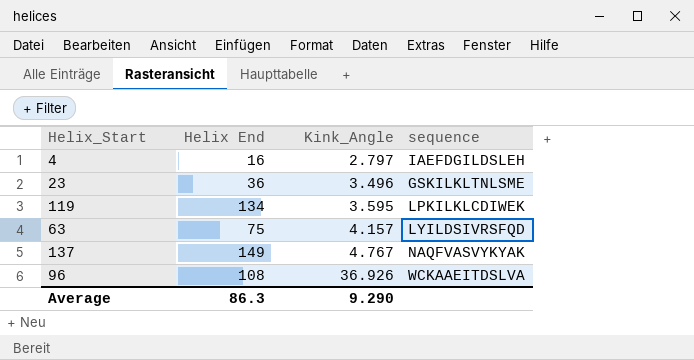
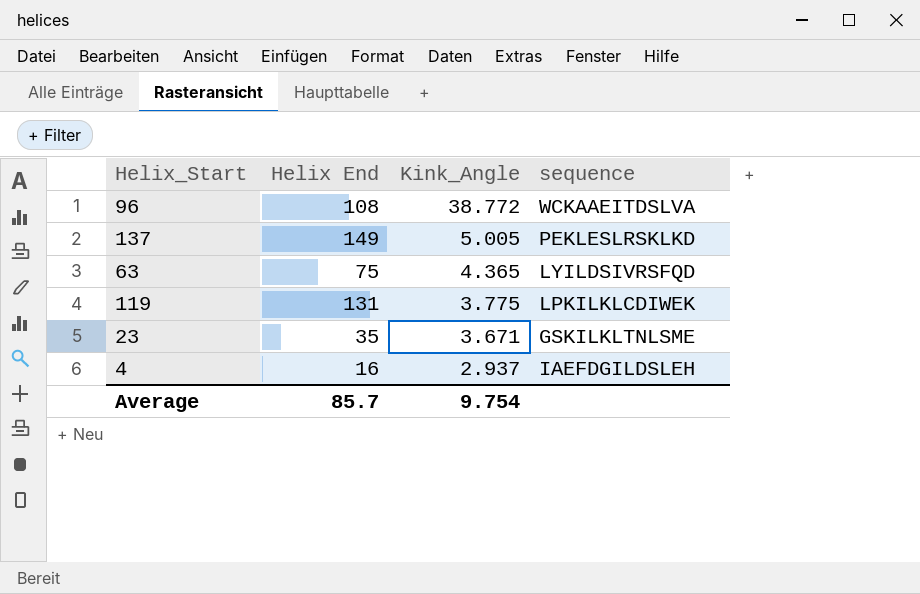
row order: Kink_Angle ascending -> Kink_Angle descending
96 | Kink_Angle: 36.926 -> 38.772
137 | Kink_Angle: 4.767 -> 5.005
137 | sequence: NAQFVASVYKYAK -> PEKLESLRSKLKD
63 | Kink_Angle: 4.157 -> 4.365
119 | Helix End: 134 -> 131
119 | Kink_Angle: 3.595 -> 3.775
23 | Helix End: 36 -> 35
23 | Kink_Angle: 3.496 -> 3.671
4 | Kink_Angle: 2.797 -> 2.937
Average | Helix End: 86.3 -> 85.7
Average | Kink_Angle: 9.290 -> 9.754

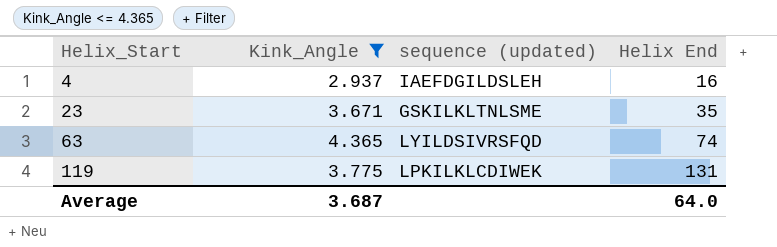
filter: none -> Kink_Angle <= 4.365
row order: Kink_Angle descending -> Helix_Start ascending
column name: sequence -> sequence (updated)
column Helix End | position: 2 -> 4
63 | Helix End: 75 -> 74
Average | Kink_Angle: 9.754 -> 3.687
Average | Helix End: 85.7 -> 64.0

